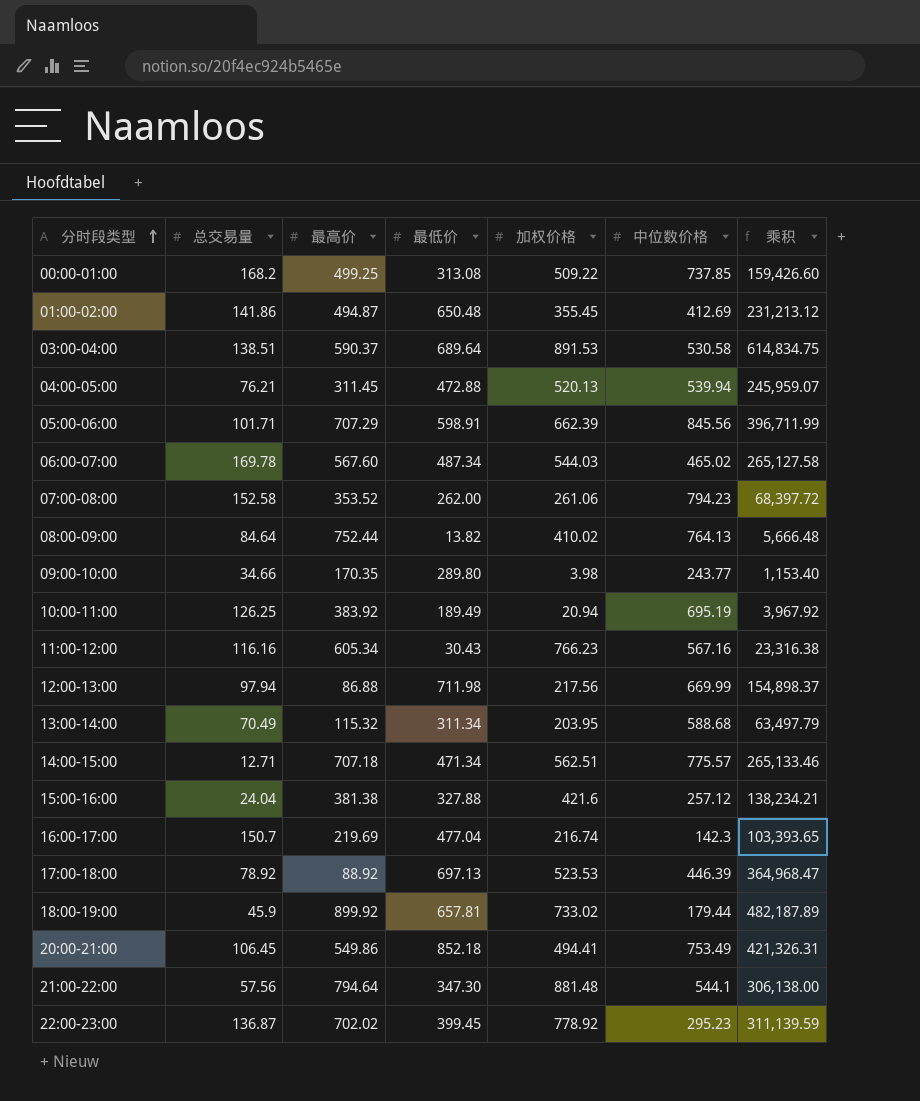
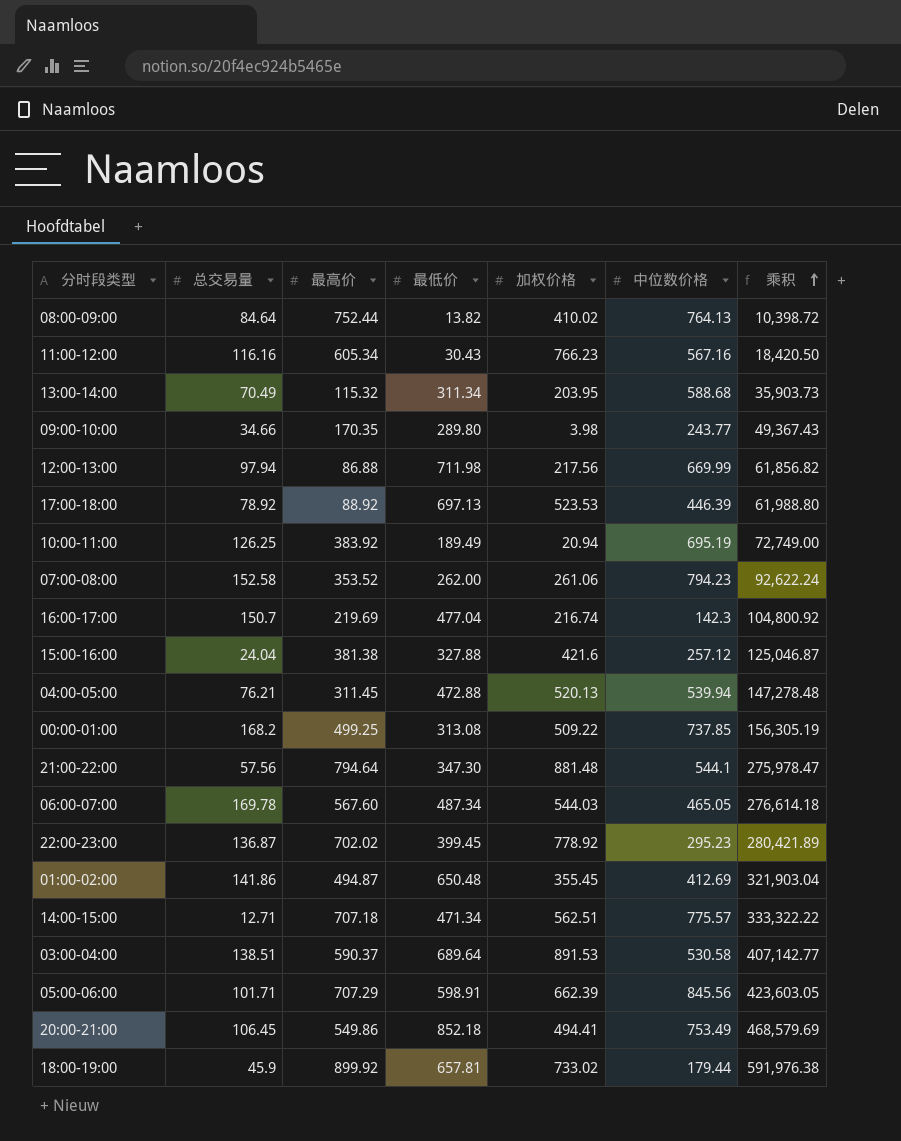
row order: 分时段类型 ascending -> 乘积 ascending
column 乘积 | formula: [最低价] * [加权价格] -> [最高价] * [最低价]
06:00-07:00 | 中位数价格: 465.02 -> 465.05

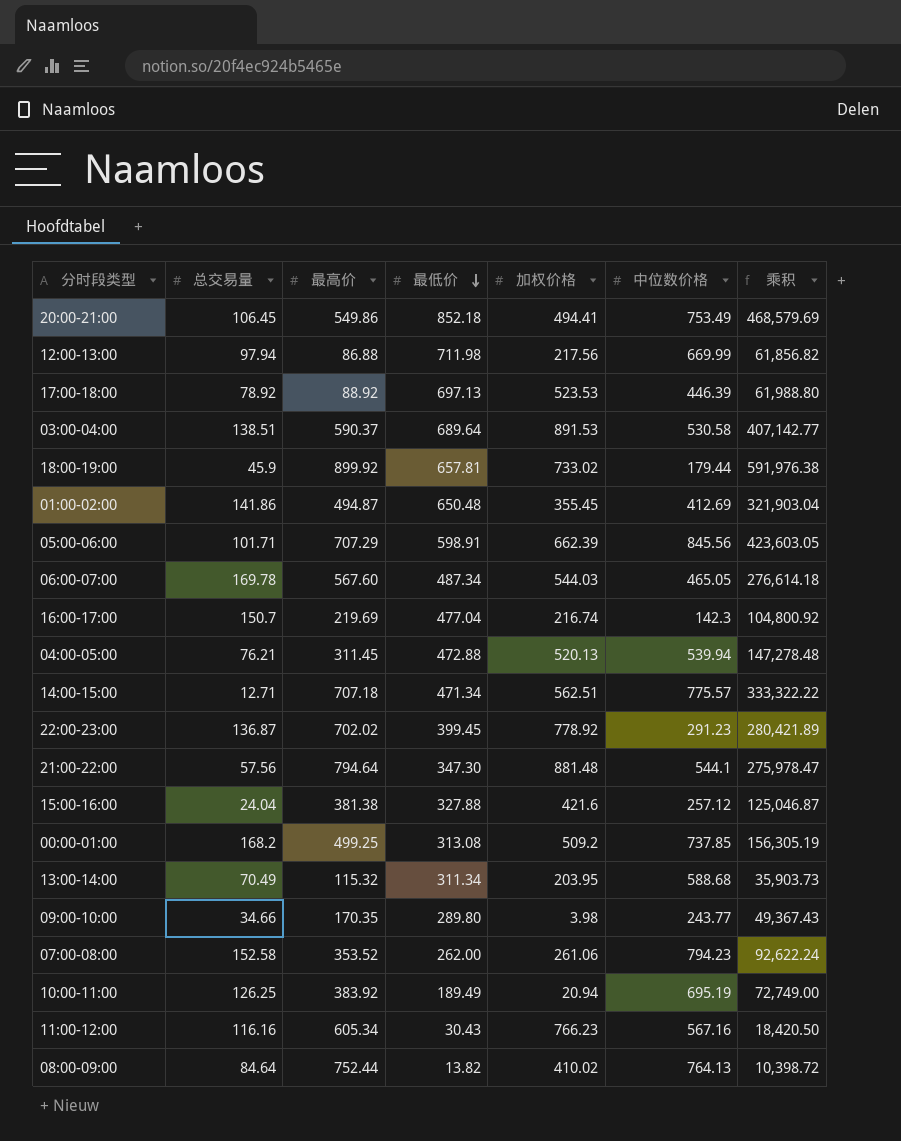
row order: 乘积 ascending -> 最低价 descending
22:00-23:00 | 中位数价格: 295.23 -> 291.23
00:00-01:00 | 加权价格: 509.22 -> 509.2

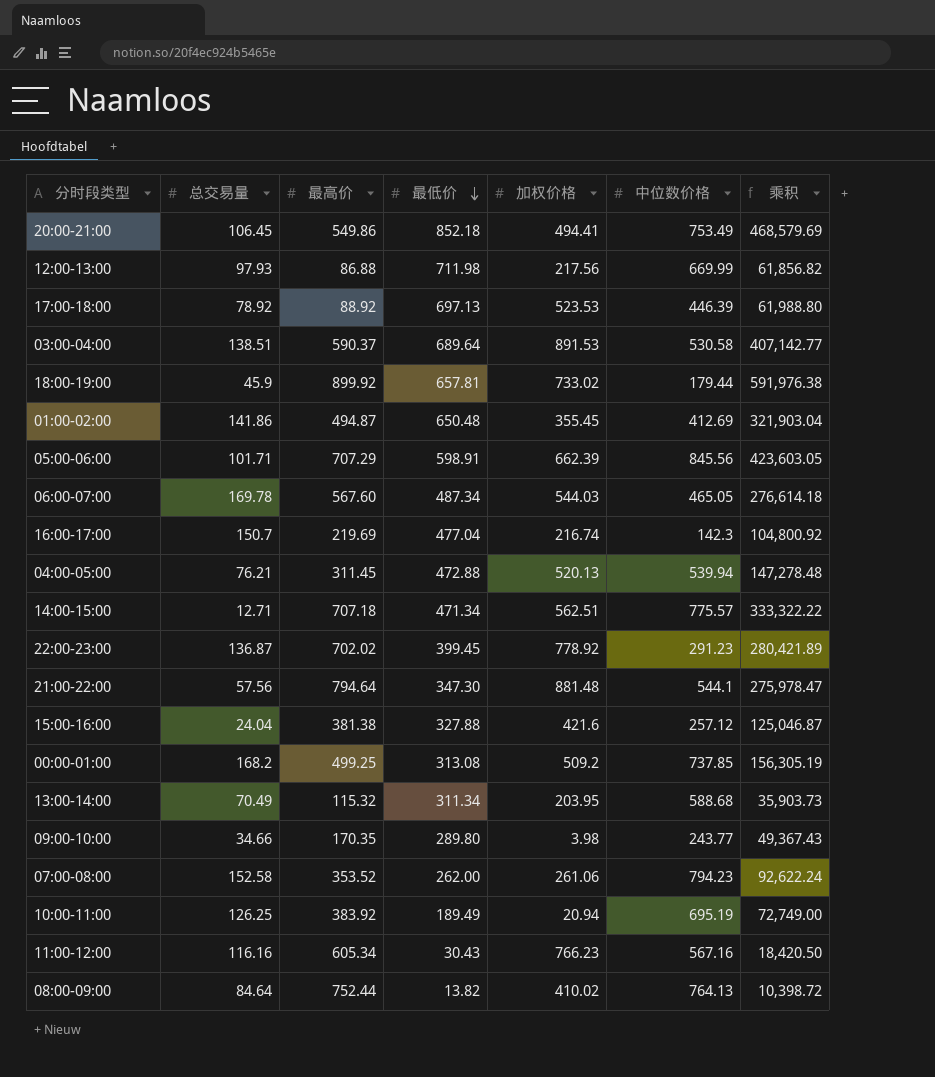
12:00-13:00 | 总交易量: 97.94 -> 97.93

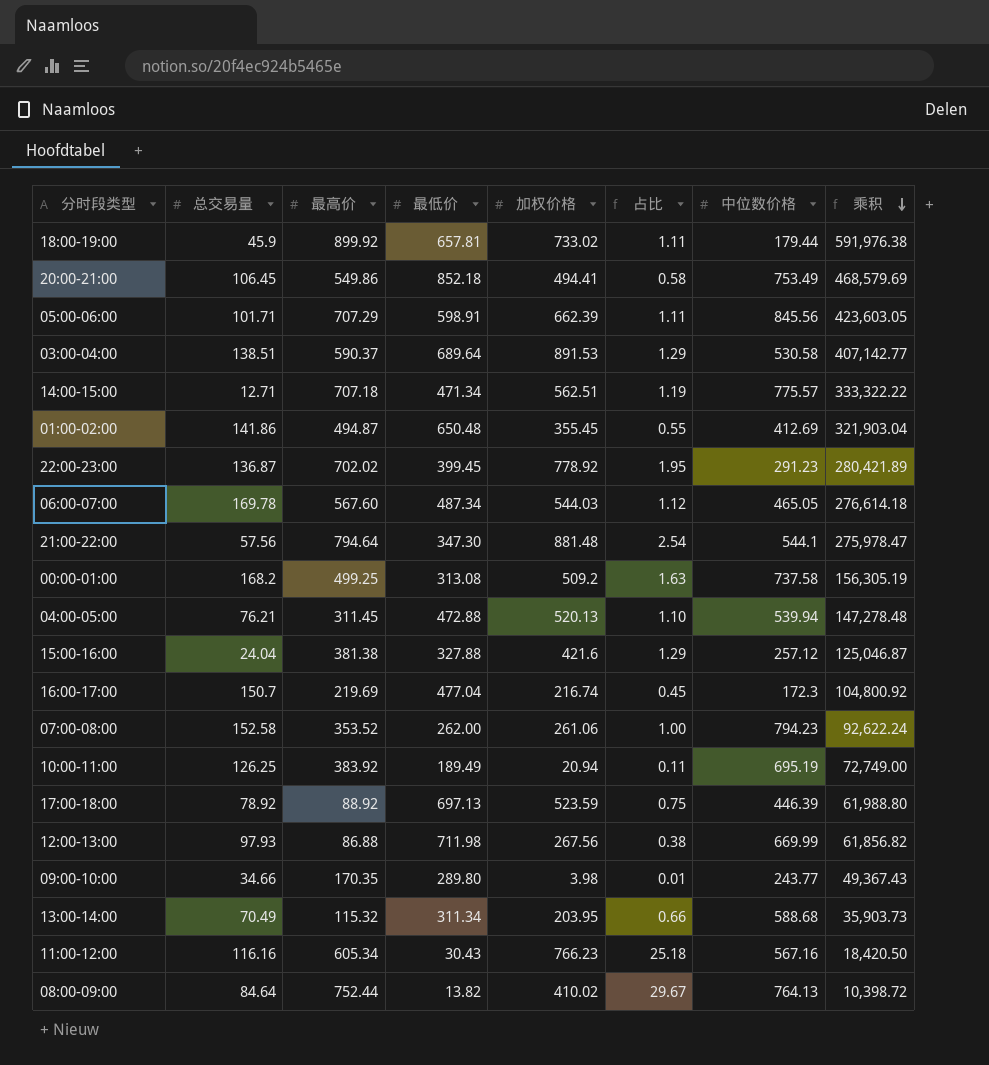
row order: 最低价 descending -> 乘积 descending
column 占比 | formula: none -> [加权价格] / [最低价]
00:00-01:00 | 中位数价格: 737.85 -> 737.58
16:00-17:00 | 中位数价格: 142.3 -> 172.3
17:00-18:00 | 加权价格: 523.53 -> 523.59
12:00-13:00 | 加权价格: 217.56 -> 267.56

